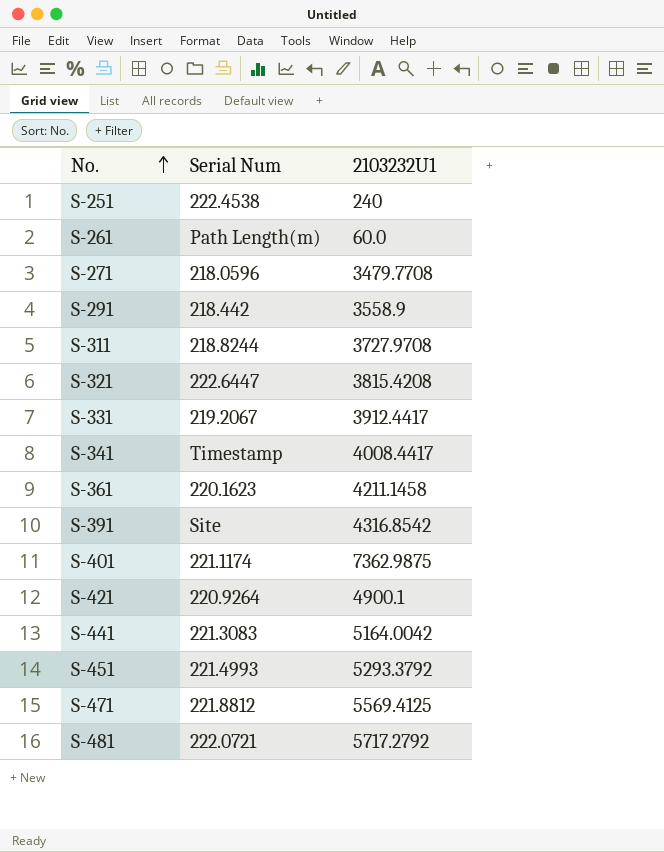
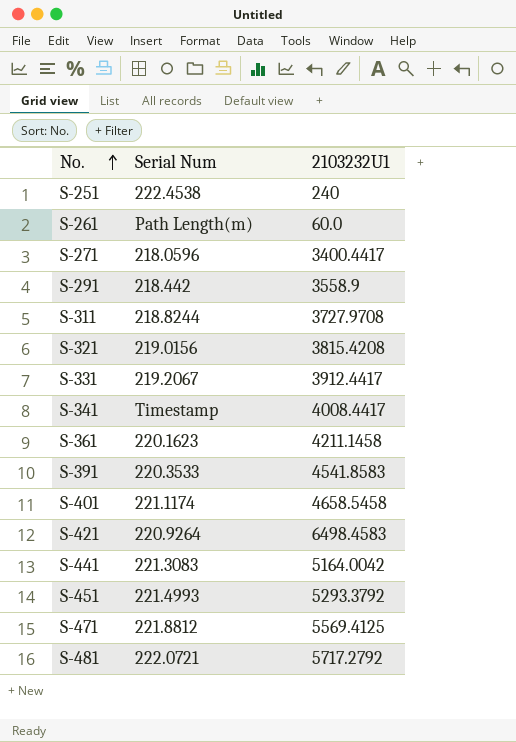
S-271 | 2103232U1: 3479.7708 -> 3400.4417
S-321 | Serial Num: 222.6447 -> 219.0156
S-391 | Serial Num: Site -> 220.3533
S-391 | 2103232U1: 4316.8542 -> 4541.8583
S-401 | 2103232U1: 7362.9875 -> 4658.5458
S-421 | 2103232U1: 4900.1 -> 6498.4583

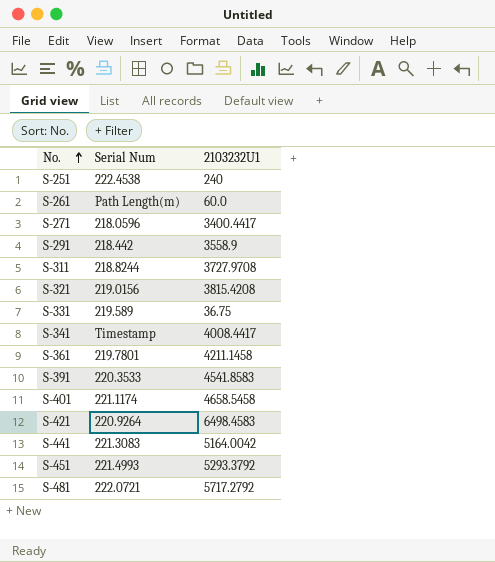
row S-471: 221.8812 | 5569.4125 -> none
S-331 | Serial Num: 219.2067 -> 219.589
S-331 | 2103232U1: 3912.4417 -> 36.75
S-361 | Serial Num: 220.1623 -> 219.7801

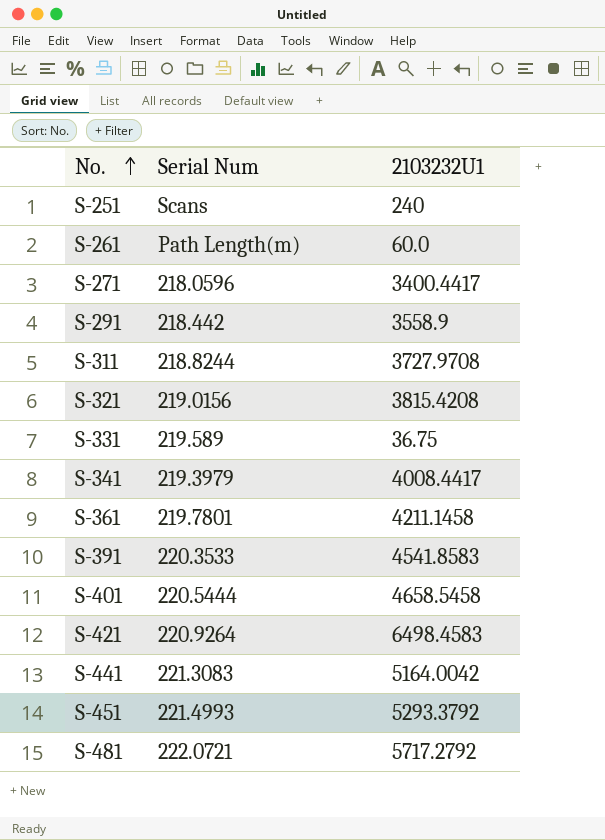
S-251 | Serial Num: 222.4538 -> Scans
S-341 | Serial Num: Timestamp -> 219.3979
S-401 | Serial Num: 221.1174 -> 220.5444

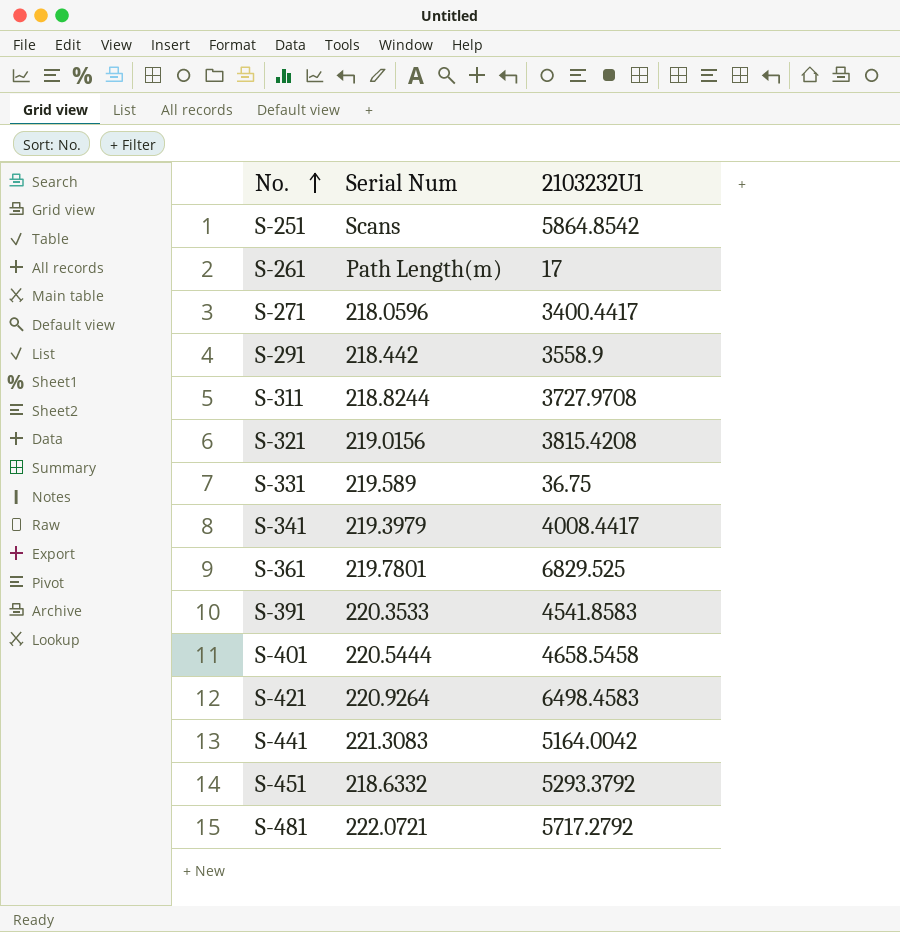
S-251 | 2103232U1: 240 -> 5864.8542
S-261 | 2103232U1: 60.0 -> 17
S-361 | 2103232U1: 4211.1458 -> 6829.525
S-451 | Serial Num: 221.4993 -> 218.6332

